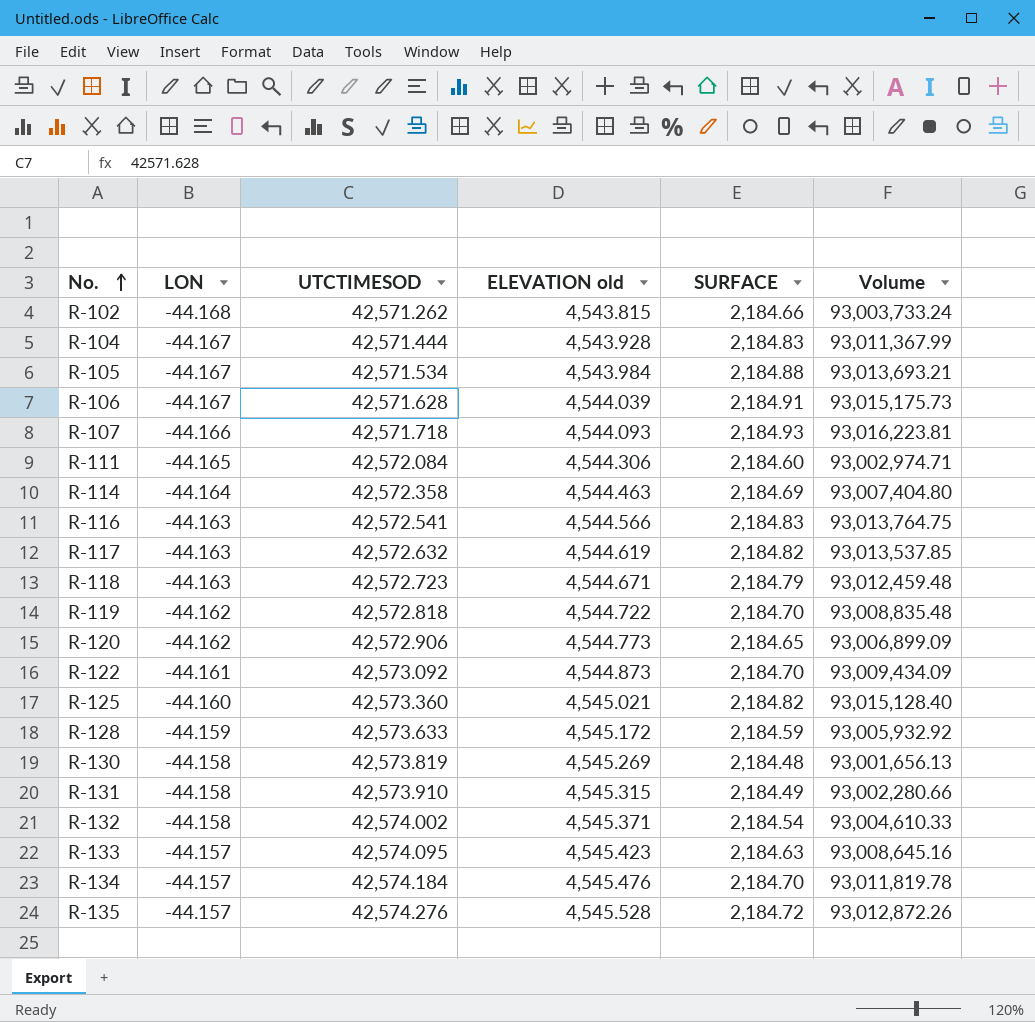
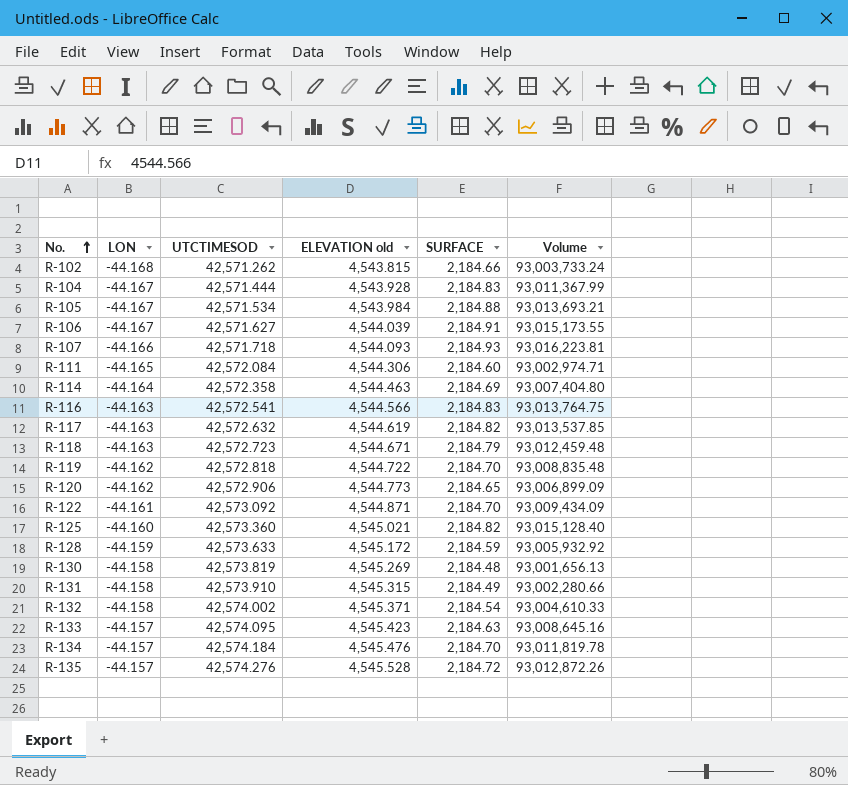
R-106 | UTCTIMESOD: 42,571.628 -> 42,571.627
R-106 | Volume: 93,015,175.73 -> 93,015,173.55
R-122 | ELEVATION old: 4,544.873 -> 4,544.871

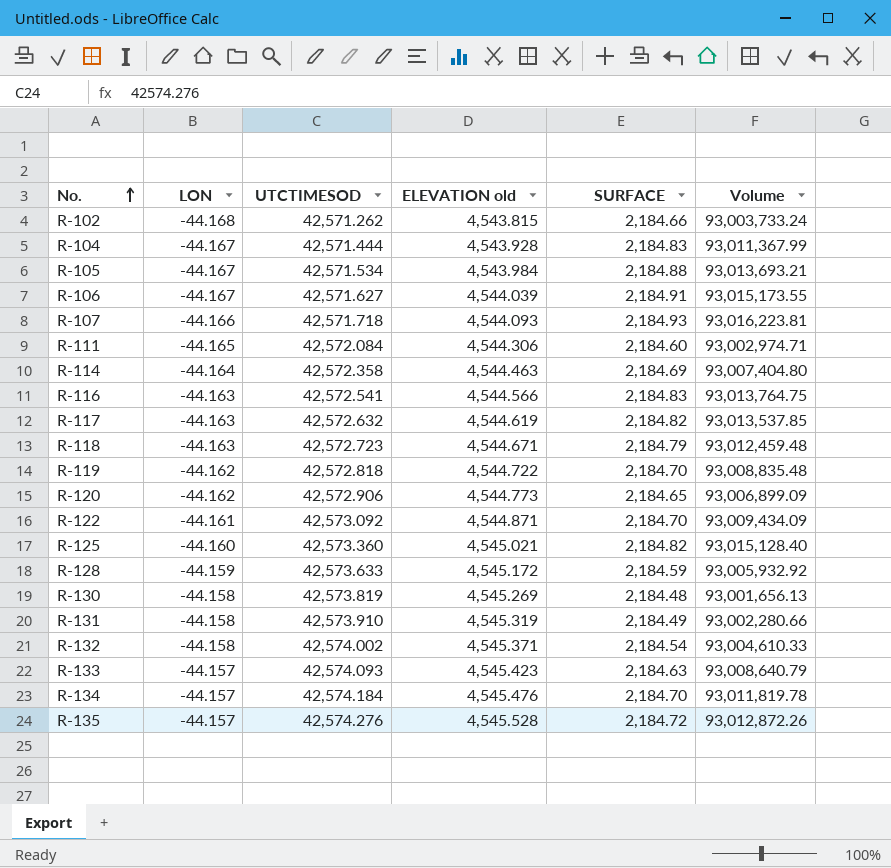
R-131 | ELEVATION old: 4,545.315 -> 4,545.319
R-133 | UTCTIMESOD: 42,574.095 -> 42,574.093
R-133 | Volume: 93,008,645.16 -> 93,008,640.79

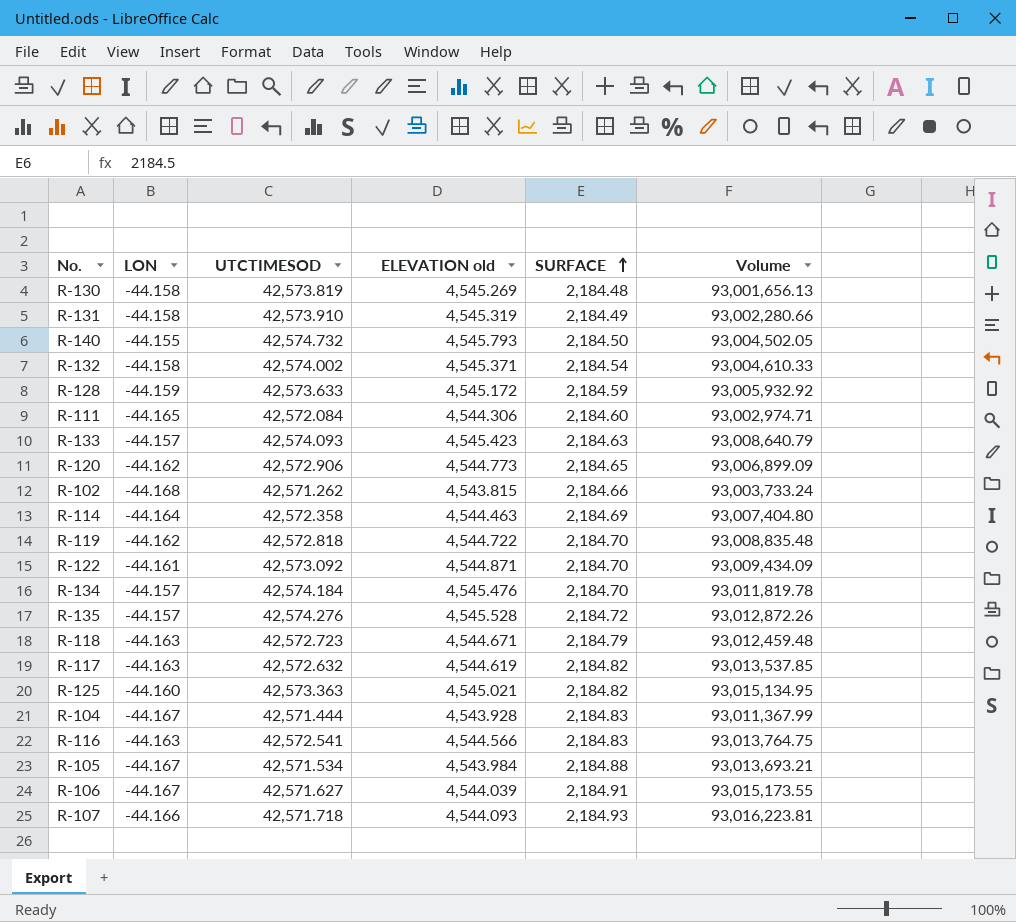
row order: No. ascending -> SURFACE ascending
row R-140: none -> -44.155 | 42,574.732 | 4,545.793 | 2,184.50 | 93,004,502.05
R-125 | UTCTIMESOD: 42,573.360 -> 42,573.363
R-125 | Volume: 93,015,128.40 -> 93,015,134.95

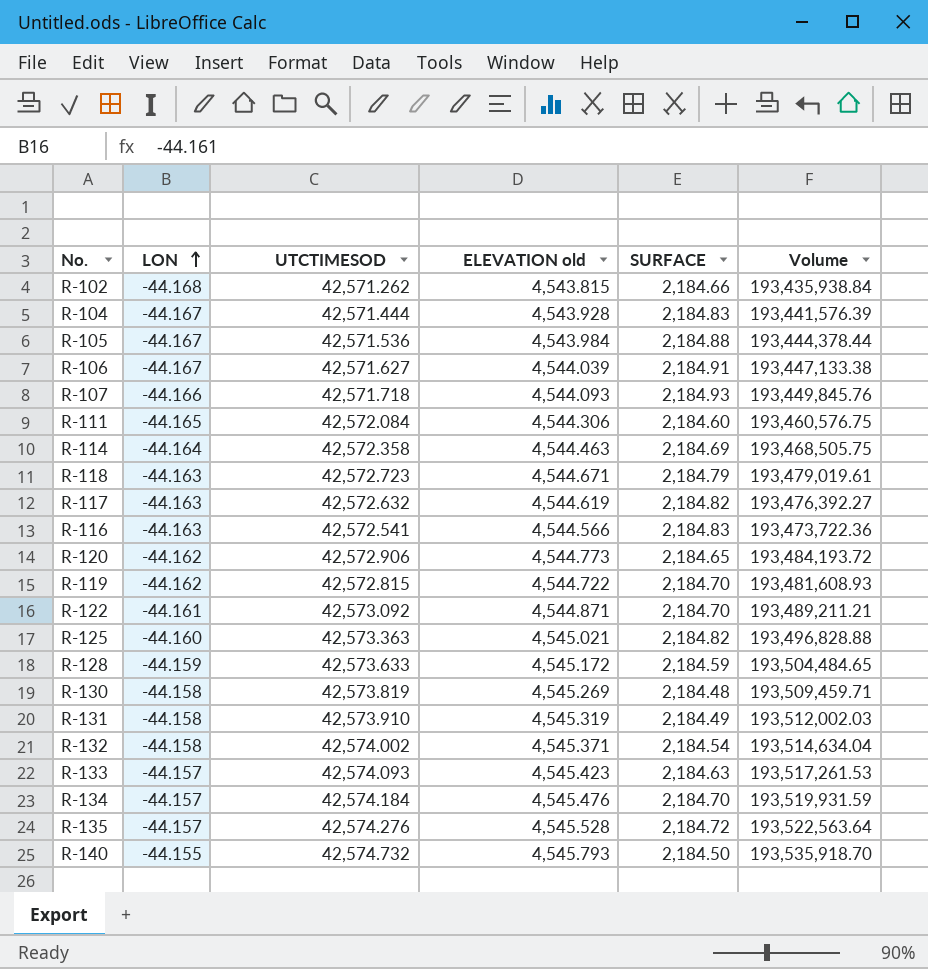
row order: SURFACE ascending -> LON ascending
column Volume | formula: [UTCTIMESOD] * [SURFACE] -> [UTCTIMESOD] * [ELEVATION old]
R-105 | UTCTIMESOD: 42,571.534 -> 42,571.536
R-119 | UTCTIMESOD: 42,572.818 -> 42,572.815

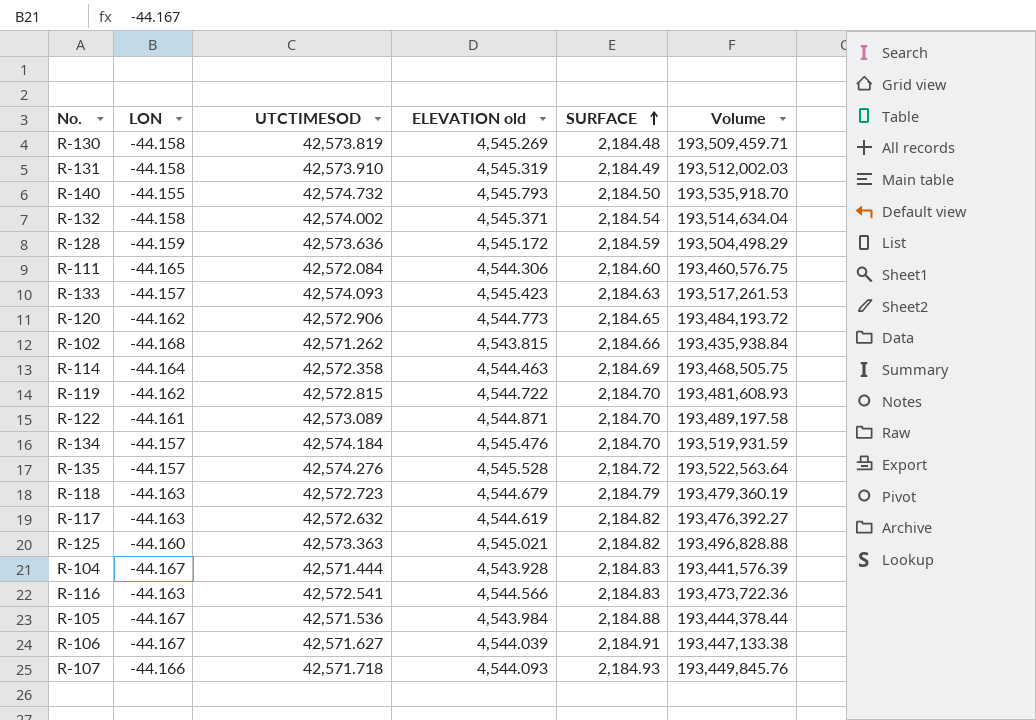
row order: LON ascending -> SURFACE ascending
R-128 | UTCTIMESOD: 42,573.633 -> 42,573.636
R-128 | Volume: 193,504,484.65 -> 193,504,498.29
R-122 | UTCTIMESOD: 42,573.092 -> 42,573.089
R-122 | Volume: 193,489,211.21 -> 193,489,197.58
R-118 | ELEVATION old: 4,544.671 -> 4,544.679
R-118 | Volume: 193,479,019.61 -> 193,479,360.19

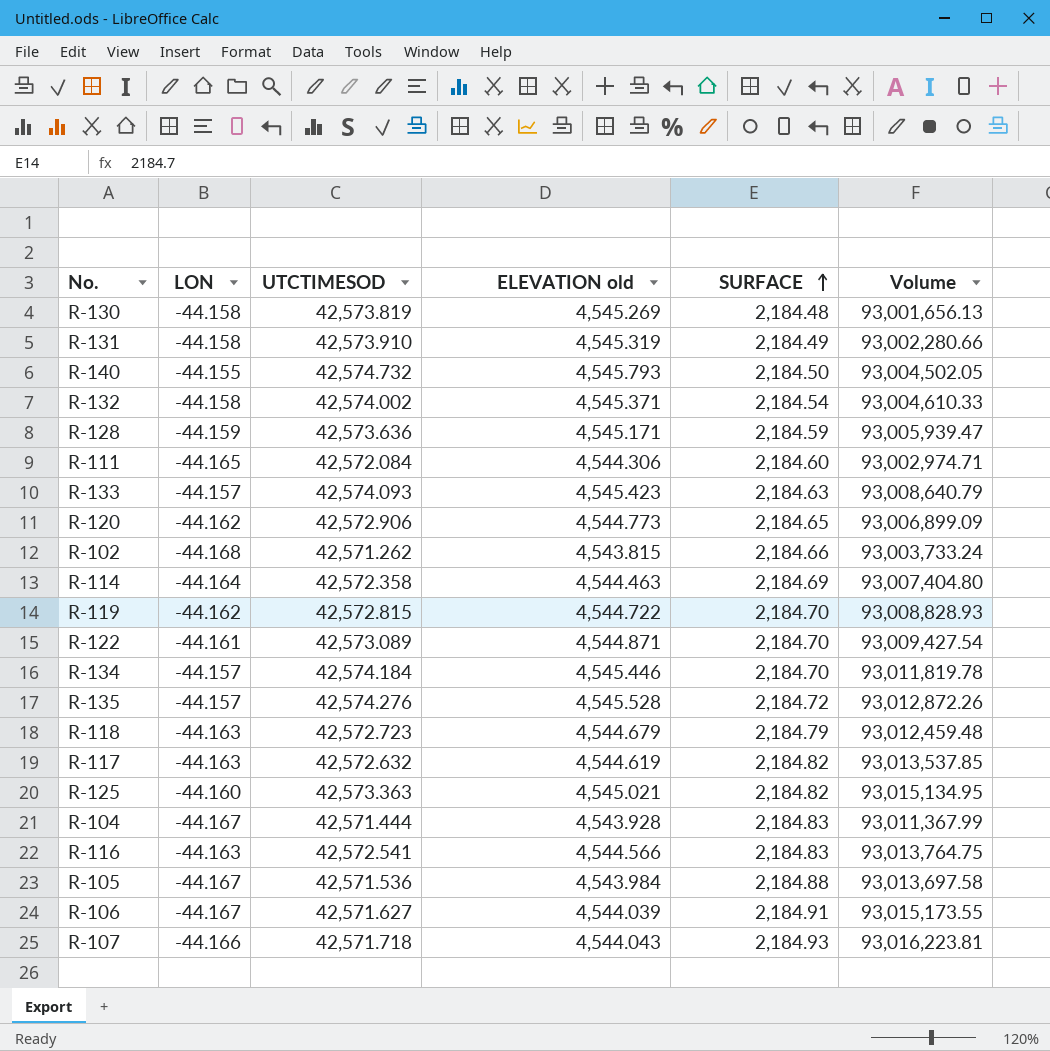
column Volume | formula: [UTCTIMESOD] * [ELEVATION old] -> [UTCTIMESOD] * [SURFACE]
R-128 | ELEVATION old: 4,545.172 -> 4,545.171
R-134 | ELEVATION old: 4,545.476 -> 4,545.446
R-107 | ELEVATION old: 4,544.093 -> 4,544.043

